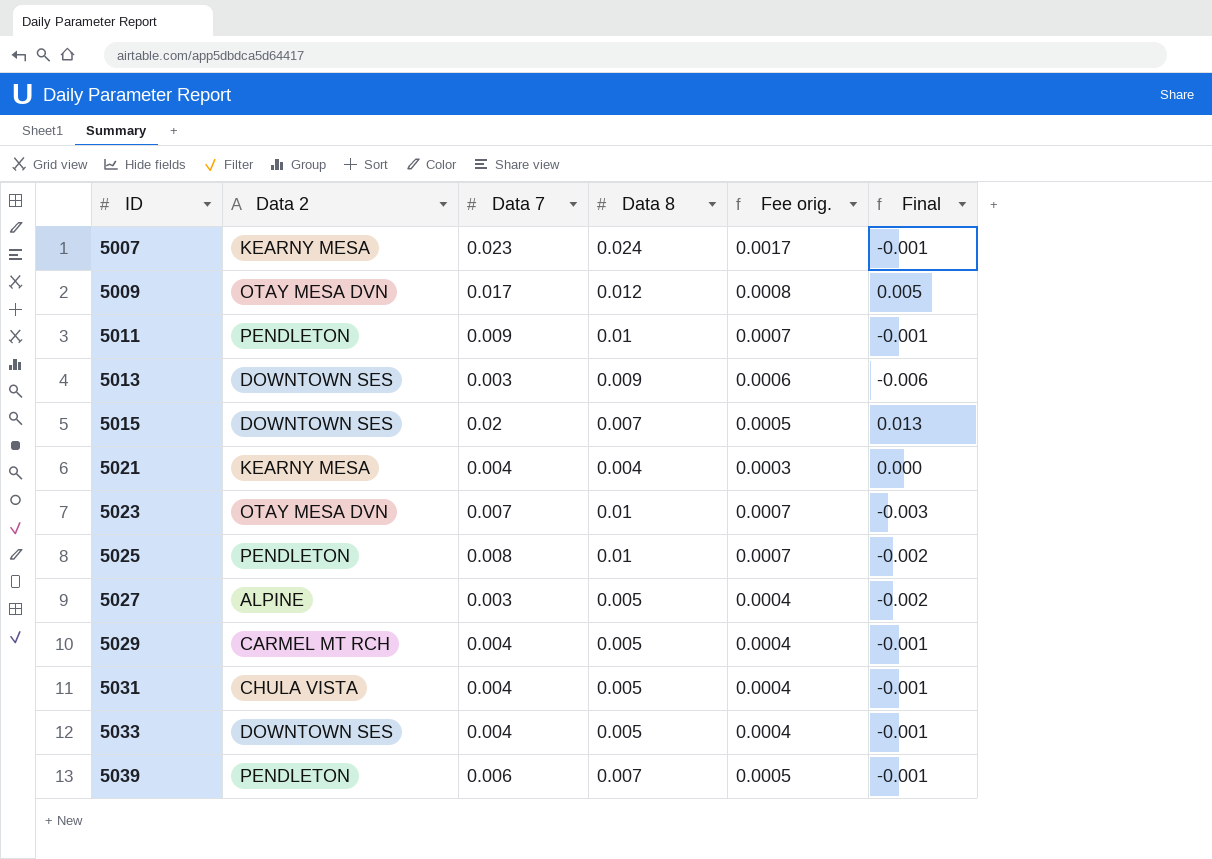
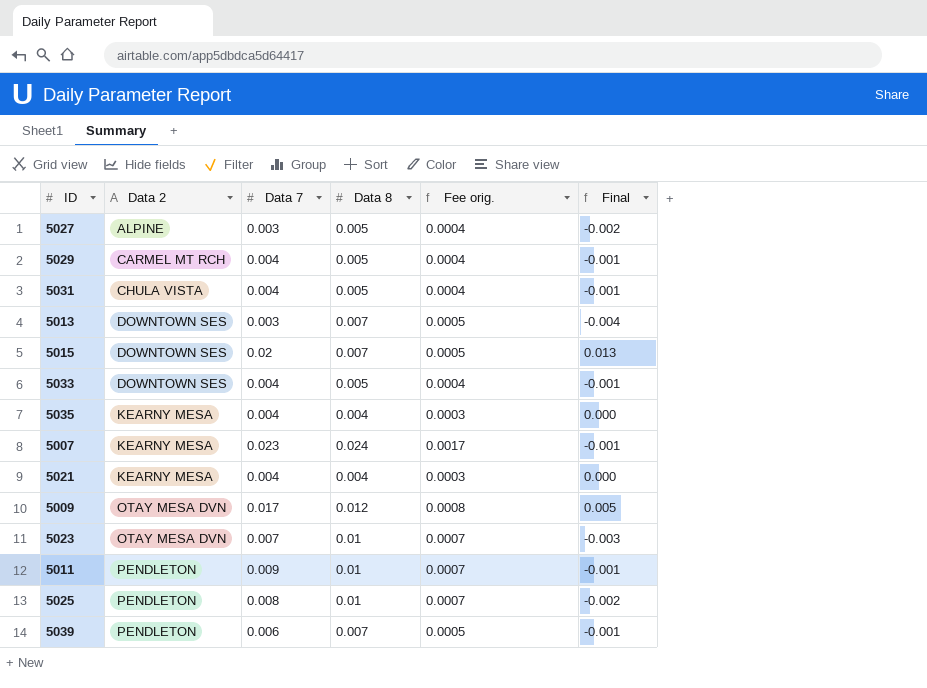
row order: ID ascending -> Data 2 ascending
5013 | Data 8: 0.009 -> 0.007
5013 | Fee orig.: 0.0006 -> 0.0005
5013 | Final: -0.006 -> -0.004
row 5035: none -> KEARNY MESA | 0.004 | 0.004 | 0.0003 | 0.000

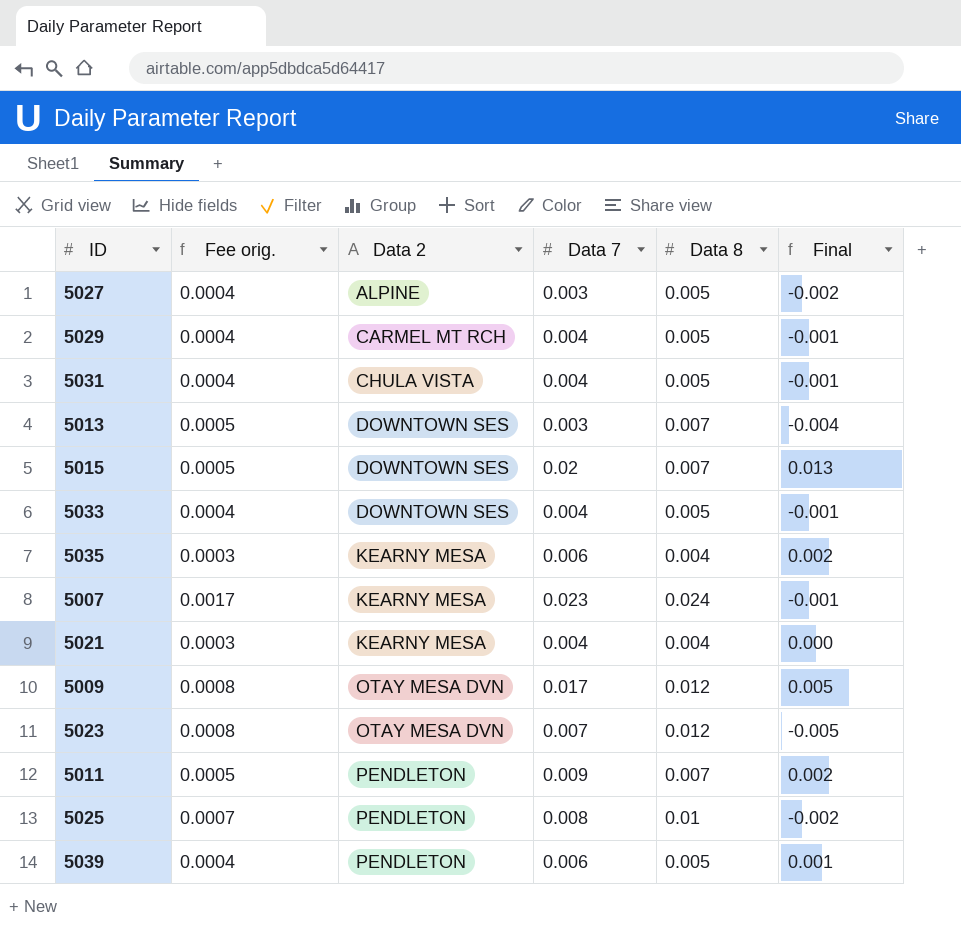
column Fee orig. | position: 5 -> 2
5035 | Data 7: 0.004 -> 0.006
5035 | Final: 0.000 -> 0.002
5023 | Fee orig.: 0.0007 -> 0.0008
5023 | Data 8: 0.01 -> 0.012
5023 | Final: -0.003 -> -0.005
5011 | Fee orig.: 0.0007 -> 0.0005
5011 | Data 8: 0.01 -> 0.007
5011 | Final: -0.001 -> 0.002
5039 | Fee orig.: 0.0005 -> 0.0004
5039 | Data 8: 0.007 -> 0.005
5039 | Final: -0.001 -> 0.001

